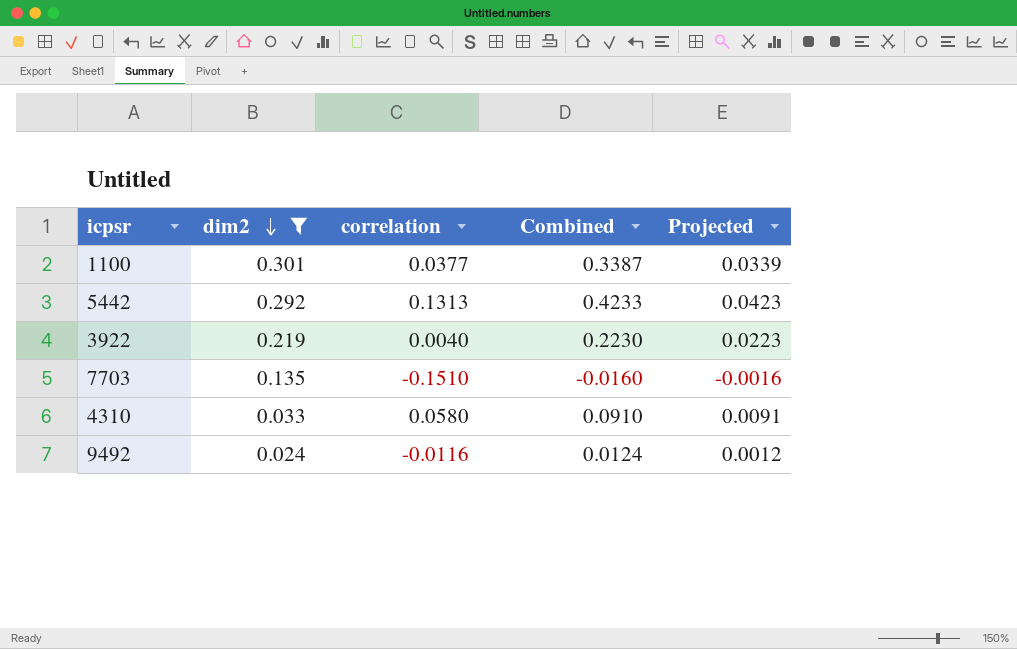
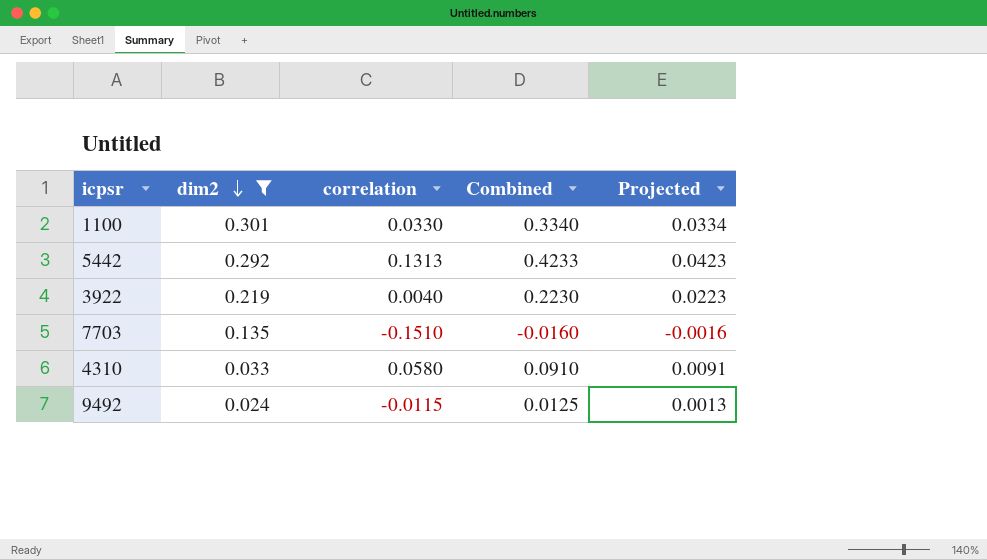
1100 | correlation: 0.0377 -> 0.0330
1100 | Combined: 0.3387 -> 0.3340
1100 | Projected: 0.0339 -> 0.0334
9492 | correlation: -0.0116 -> -0.0115
9492 | Combined: 0.0124 -> 0.0125
9492 | Projected: 0.0012 -> 0.0013

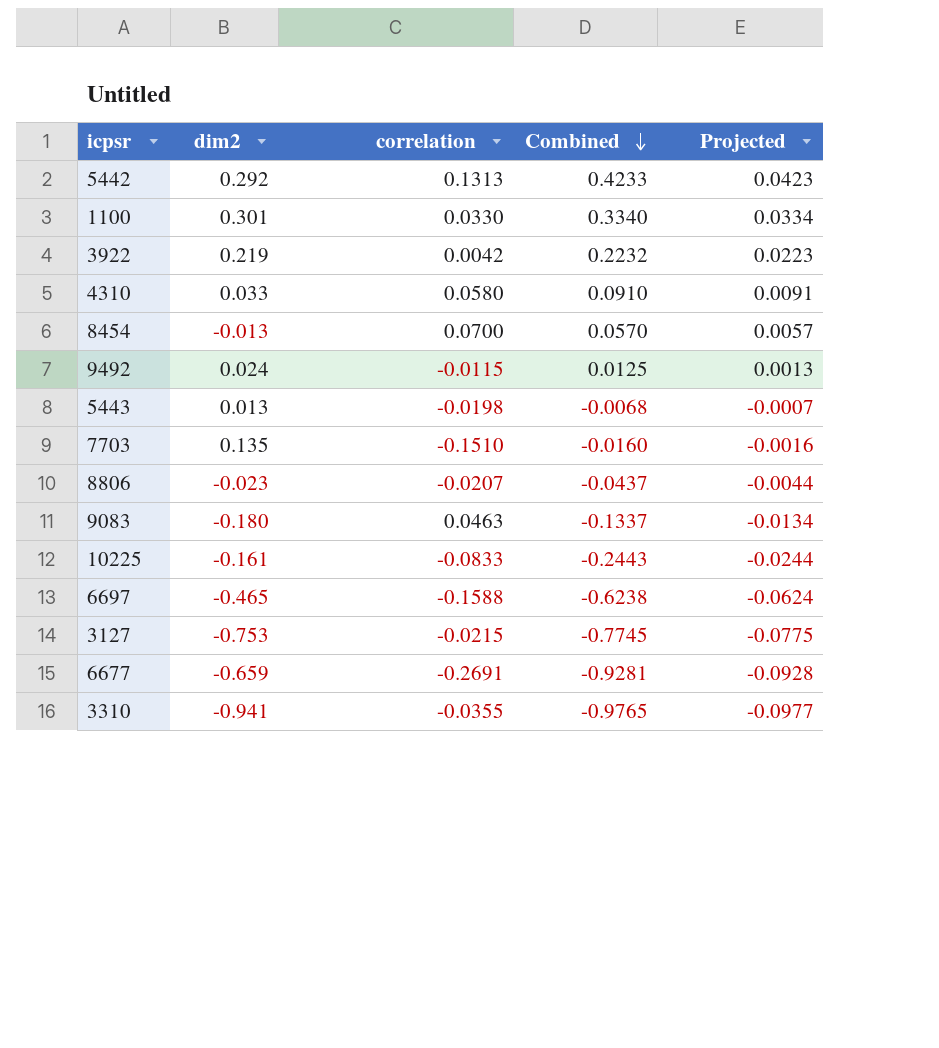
filter: dim2 >= 0.024 -> none
row order: dim2 descending -> Combined descending
3922 | correlation: 0.0040 -> 0.0042
3922 | Combined: 0.2230 -> 0.2232

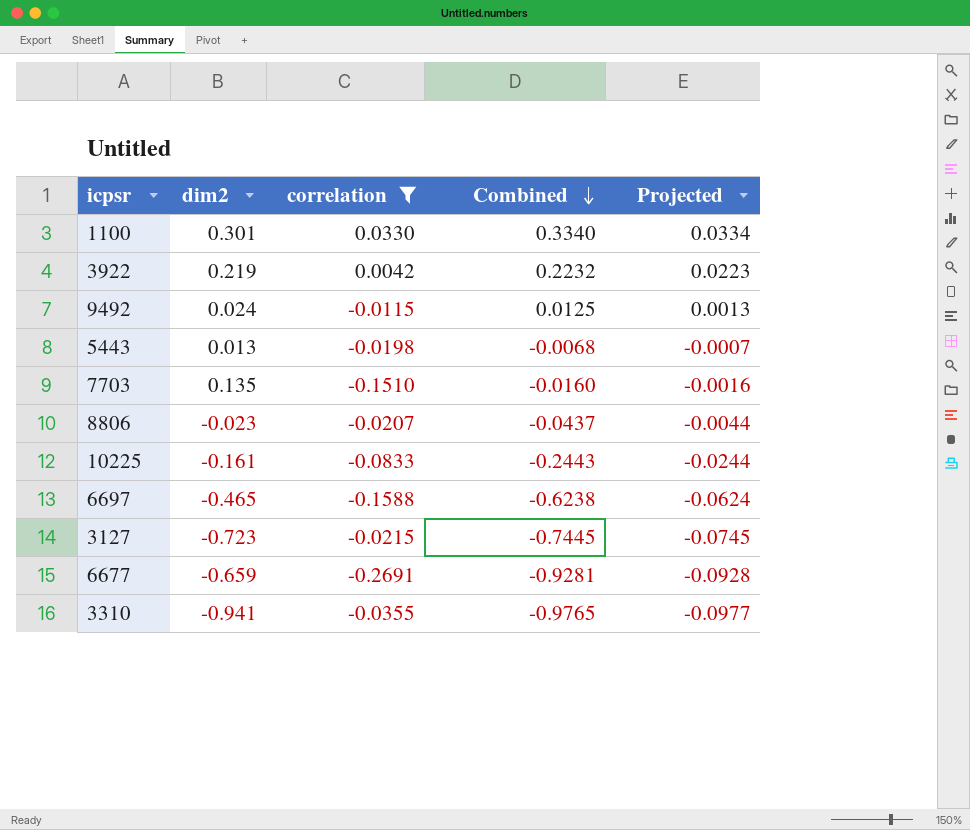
filter: none -> correlation <= 0.0330
3127 | dim2: -0.753 -> -0.723
3127 | Combined: -0.7745 -> -0.7445
3127 | Projected: -0.0775 -> -0.0745

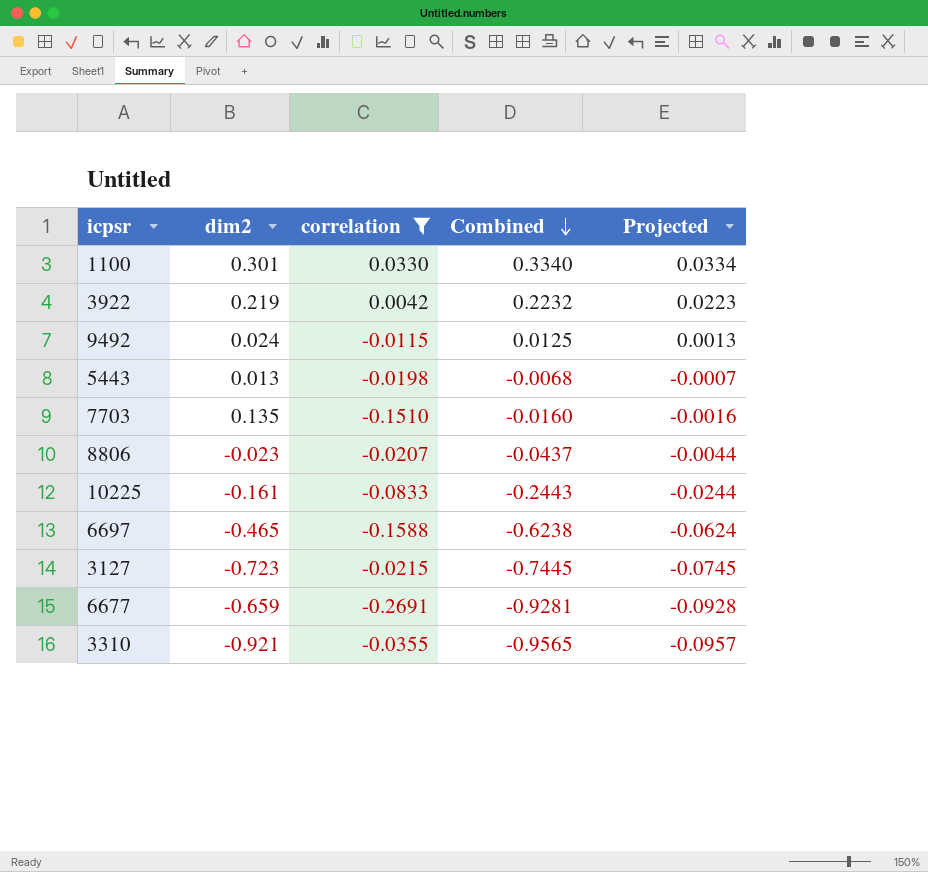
3310 | dim2: -0.941 -> -0.921
3310 | Combined: -0.9765 -> -0.9565
3310 | Projected: -0.0977 -> -0.0957

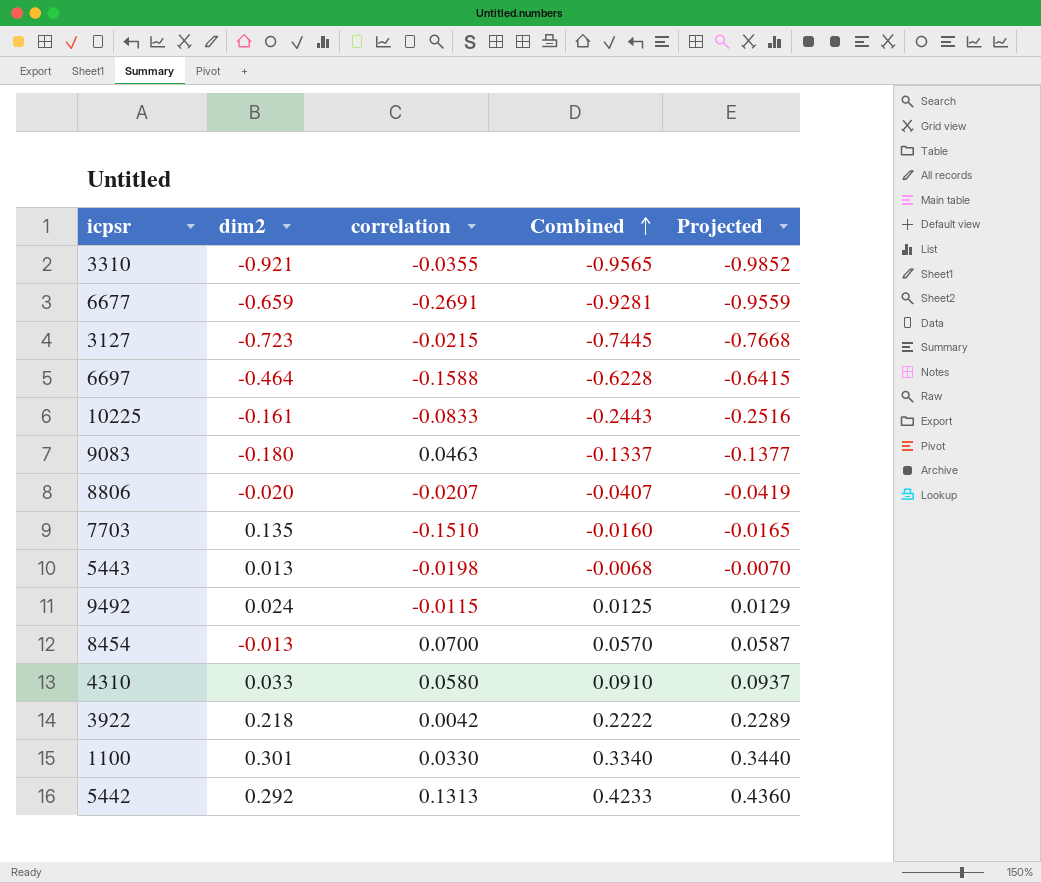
filter: correlation <= 0.0330 -> none
row order: Combined descending -> Combined ascending
column Projected | formula: [Combined] * 0.1 -> [Combined] * 1.03
6697 | dim2: -0.465 -> -0.464
6697 | Combined: -0.6238 -> -0.6228
8806 | dim2: -0.023 -> -0.020
8806 | Combined: -0.0437 -> -0.0407
3922 | dim2: 0.219 -> 0.218
3922 | Combined: 0.2232 -> 0.2222

